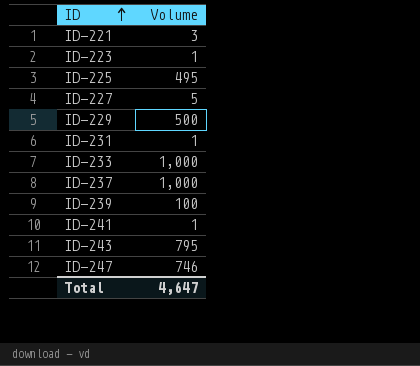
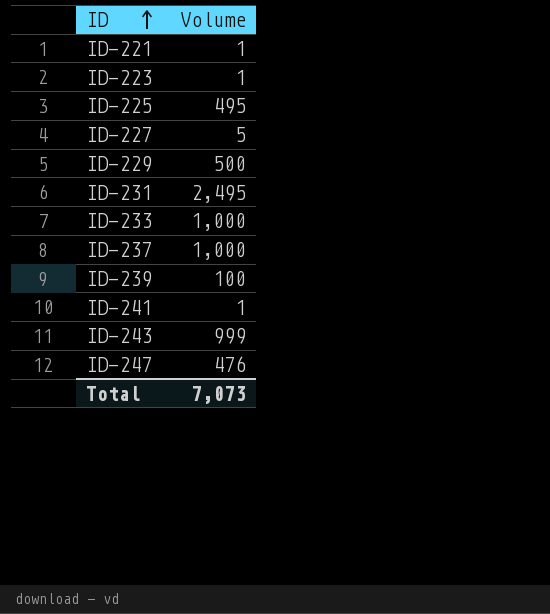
ID-221 | Volume: 3 -> 1
ID-231 | Volume: 1 -> 2,495
ID-243 | Volume: 795 -> 999
ID-247 | Volume: 746 -> 476
Total | Volume: 4,647 -> 7,073

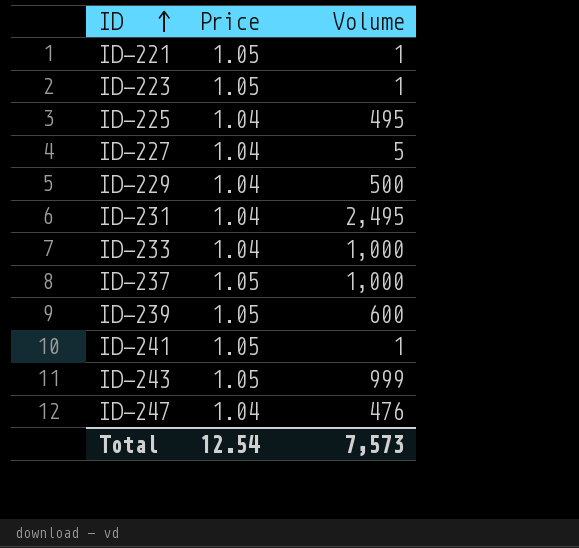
column Price | position: none -> 2
ID-239 | Volume: 100 -> 600
Total | Volume: 7,073 -> 7,573

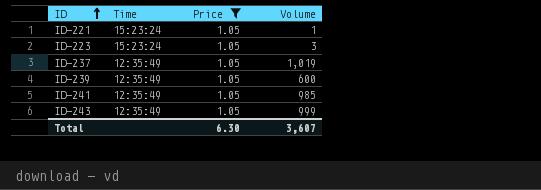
filter: none -> Price = 1.05
column Time | position: none -> 2
ID-223 | Volume: 1 -> 3
ID-237 | Volume: 1,000 -> 1,019
ID-241 | Volume: 1 -> 985
Total | Price: 12.54 -> 6.30
Total | Volume: 7,573 -> 3,607

